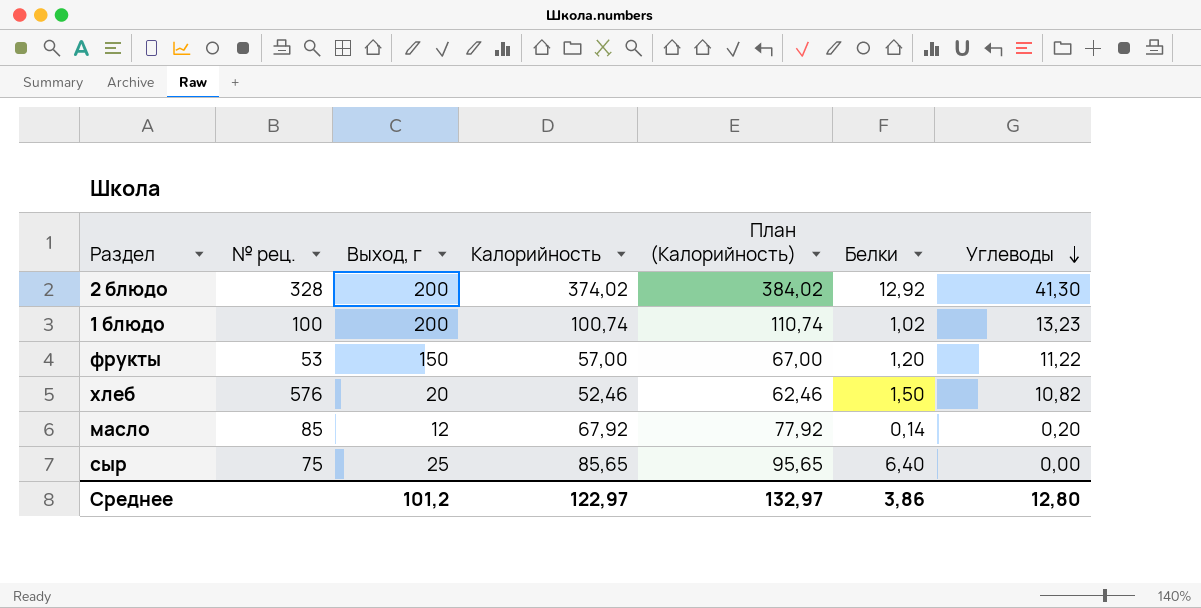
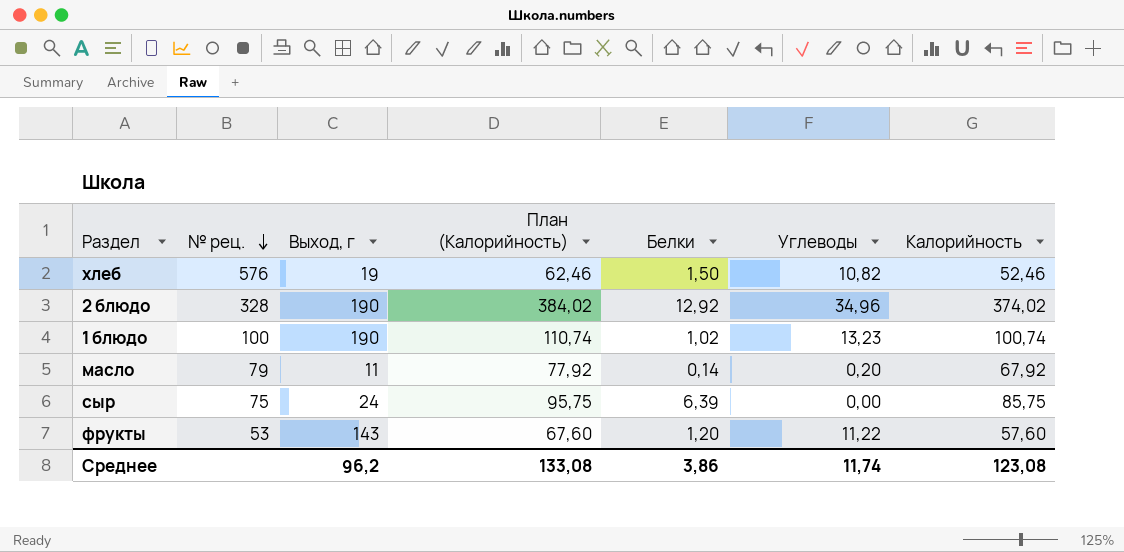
row order: Углеводы descending -> № рец. descending
column Калорийность | position: 4 -> 7
хлеб | Выход, г: 20 -> 19
2 блюдо | Выход, г: 200 -> 190
2 блюдо | Углеводы: 41,30 -> 34,96
1 блюдо | Выход, г: 200 -> 190
масло | № рец.: 85 -> 79
масло | Выход, г: 12 -> 11
сыр | Выход, г: 25 -> 24
сыр | План (Калорийность): 95,65 -> 95,75
сыр | Белки: 6,40 -> 6,39
сыр | Калорийность: 85,65 -> 85,75
фрукты | Выход, г: 150 -> 143
фрукты | План (Калорийность): 67,00 -> 67,60
фрукты | Калорийность: 57,00 -> 57,60
Среднее | Выход, г: 101,2 -> 96,2
Среднее | План (Калорийность): 132,97 -> 133,08
Среднее | Углеводы: 12,80 -> 11,74
Среднее | Калорийность: 122,97 -> 123,08

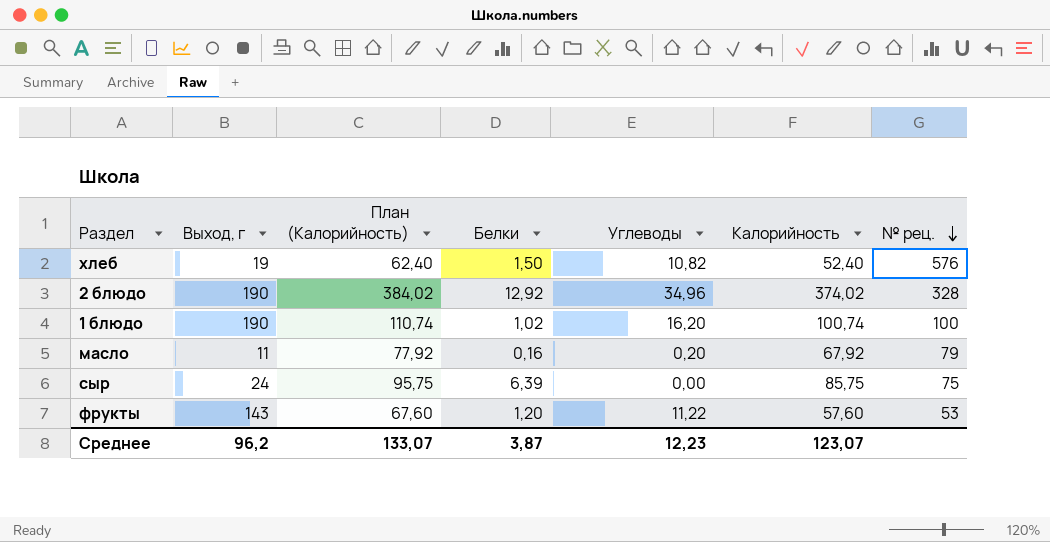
column № рец. | position: 2 -> 7
хлеб | План (Калорийность): 62,46 -> 62,40
хлеб | Калорийность: 52,46 -> 52,40
1 блюдо | Углеводы: 13,23 -> 16,20
масло | Белки: 0,14 -> 0,16
Среднее | План (Калорийность): 133,08 -> 133,07
Среднее | Белки: 3,86 -> 3,87
Среднее | Углеводы: 11,74 -> 12,23
Среднее | Калорийность: 123,08 -> 123,07

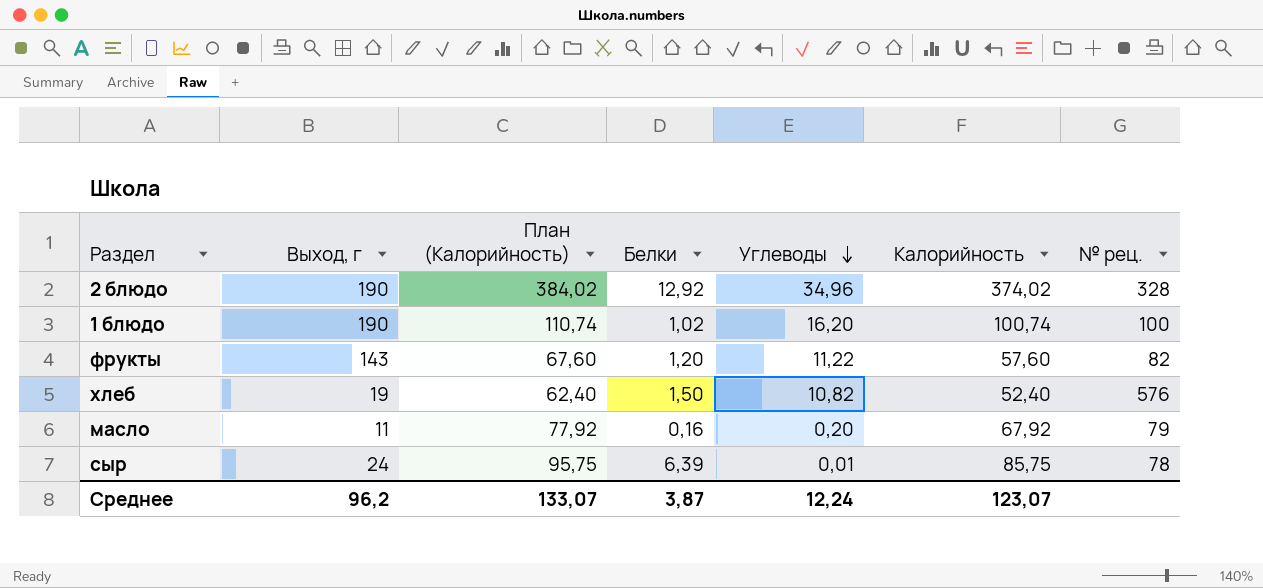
row order: № рец. descending -> Углеводы descending
фрукты | № рец.: 53 -> 82
сыр | Углеводы: 0,00 -> 0,01
сыр | № рец.: 75 -> 78
Среднее | Углеводы: 12,23 -> 12,24

